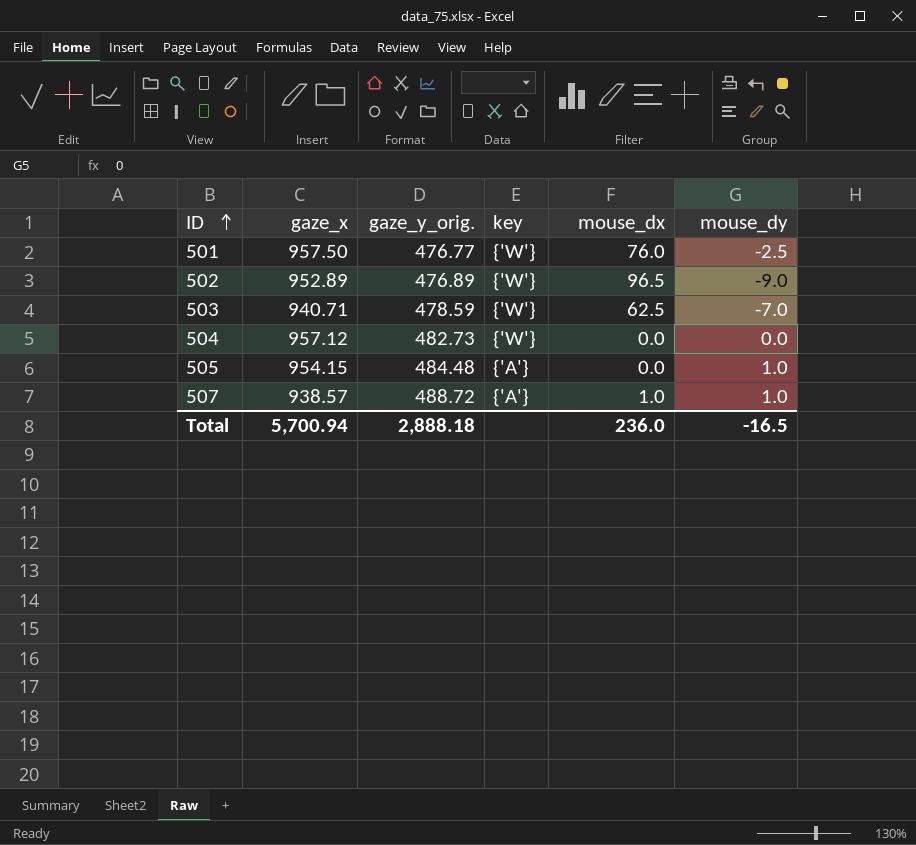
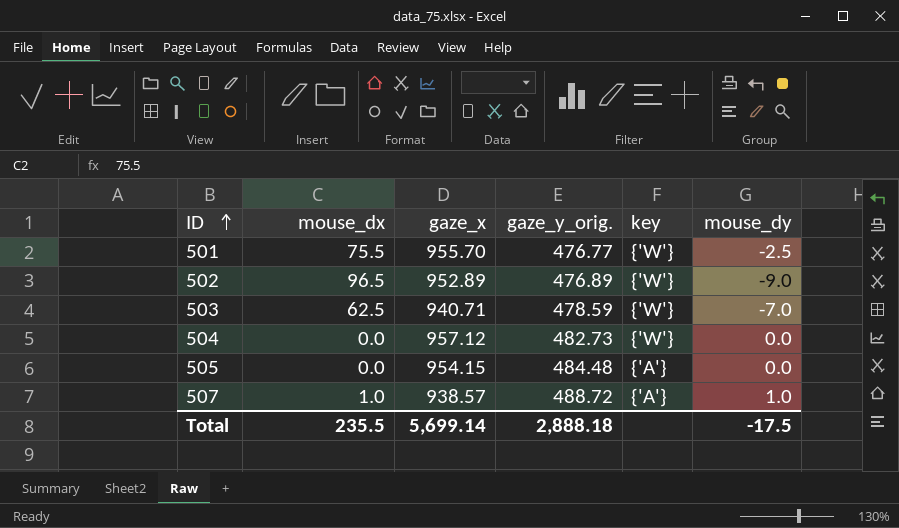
column mouse_dx | position: 5 -> 2
501 | mouse_dx: 76.0 -> 75.5
501 | gaze_x: 957.50 -> 955.70
505 | mouse_dy: 1.0 -> 0.0
Total | mouse_dx: 236.0 -> 235.5
Total | gaze_x: 5,700.94 -> 5,699.14
Total | mouse_dy: -16.5 -> -17.5

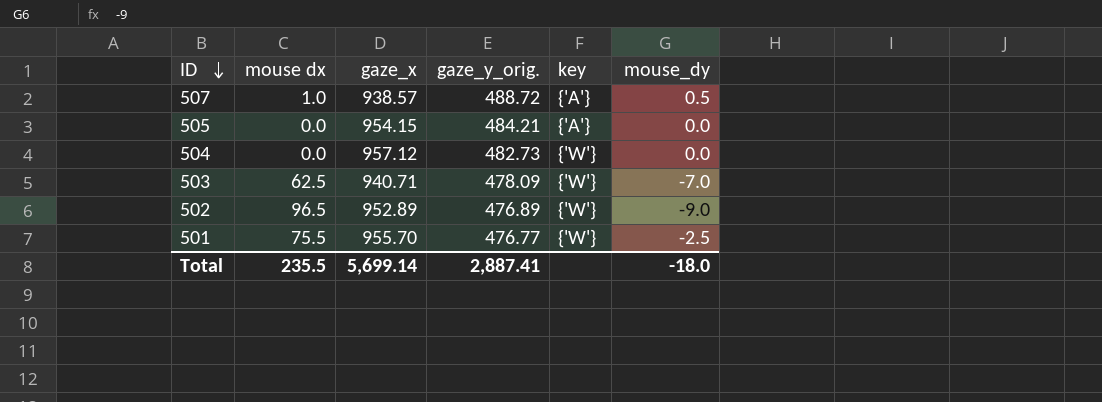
row order: ID ascending -> ID descending
column name: mouse_dx -> mouse dx
507 | mouse_dy: 1.0 -> 0.5
505 | gaze_y_orig.: 484.48 -> 484.21
503 | gaze_y_orig.: 478.59 -> 478.09
Total | gaze_y_orig.: 2,888.18 -> 2,887.41
Total | mouse_dy: -17.5 -> -18.0

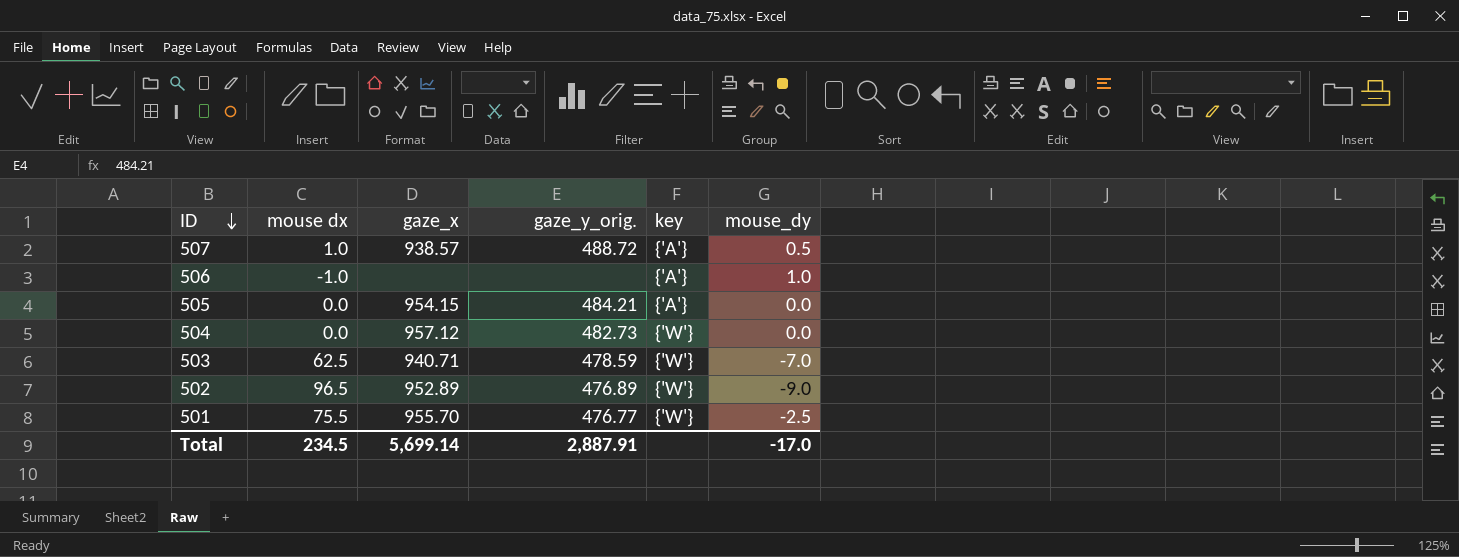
row 506: none -> -1.0 | none | none | {'A'} | 1.0
503 | gaze_y_orig.: 478.09 -> 478.59
Total | mouse dx: 235.5 -> 234.5
Total | gaze_y_orig.: 2,887.41 -> 2,887.91
Total | mouse_dy: -18.0 -> -17.0

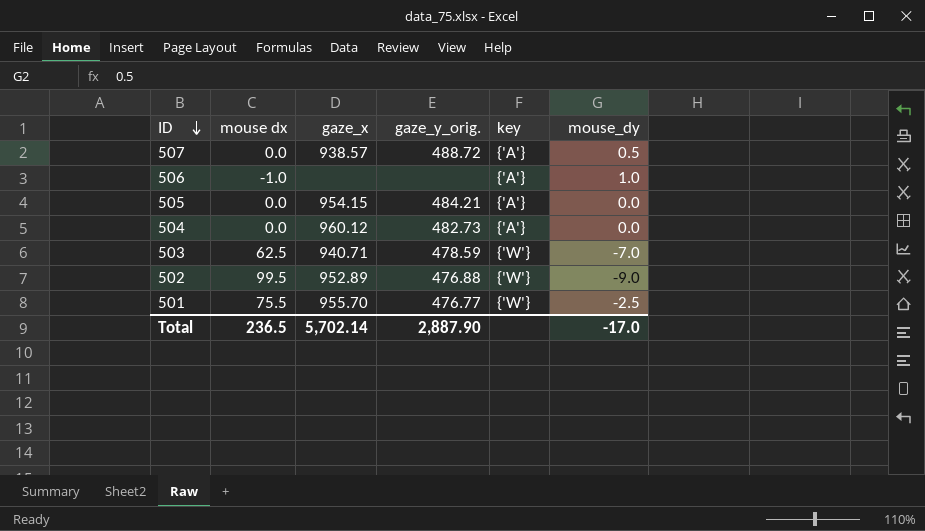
507 | mouse dx: 1.0 -> 0.0
504 | gaze_x: 957.12 -> 960.12
504 | key: {'W'} -> {'A'}
502 | mouse dx: 96.5 -> 99.5
502 | gaze_y_orig.: 476.89 -> 476.88
Total | mouse dx: 234.5 -> 236.5
Total | gaze_x: 5,699.14 -> 5,702.14
Total | gaze_y_orig.: 2,887.91 -> 2,887.90

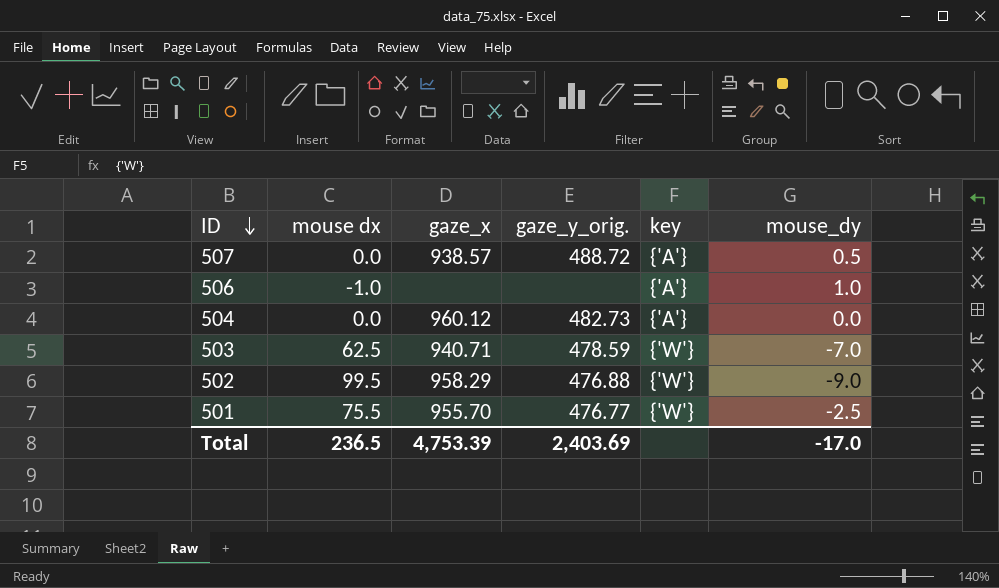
row 505: 0.0 | 954.15 | 484.21 | {'A'} | 0.0 -> none
502 | gaze_x: 952.89 -> 958.29
Total | gaze_x: 5,702.14 -> 4,753.39
Total | gaze_y_orig.: 2,887.90 -> 2,403.69

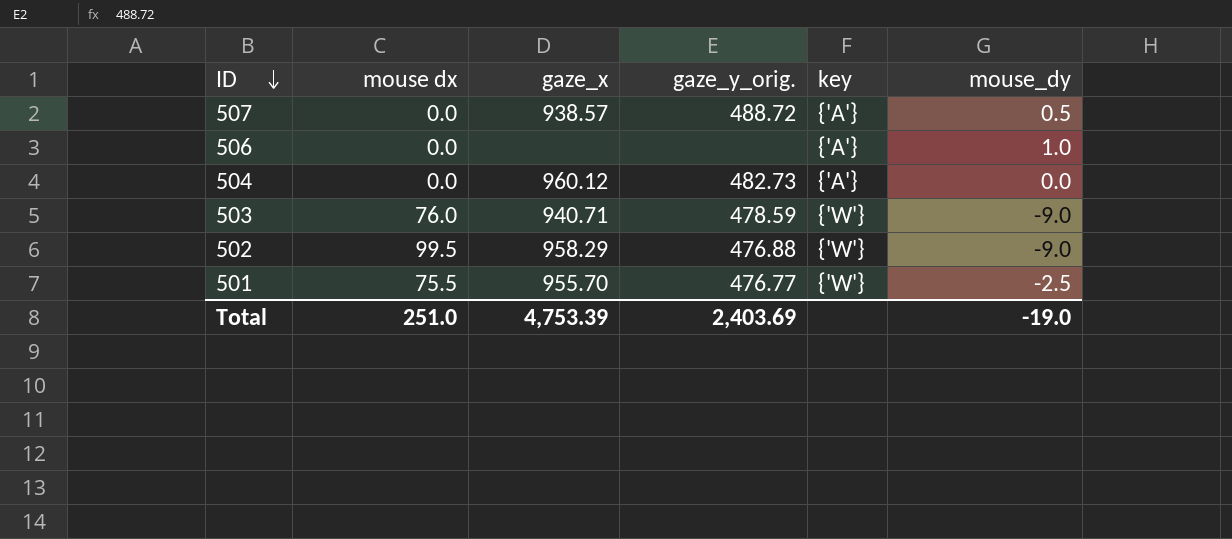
506 | mouse dx: -1.0 -> 0.0
503 | mouse dx: 62.5 -> 76.0
503 | mouse_dy: -7.0 -> -9.0
Total | mouse dx: 236.5 -> 251.0
Total | mouse_dy: -17.0 -> -19.0

